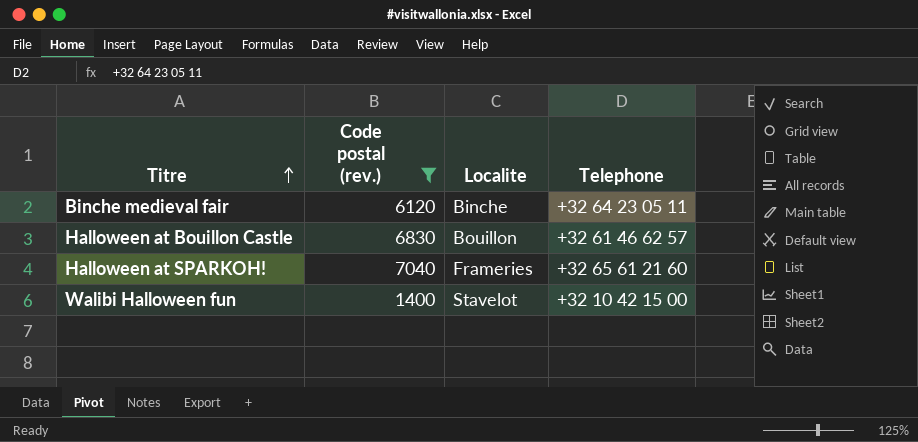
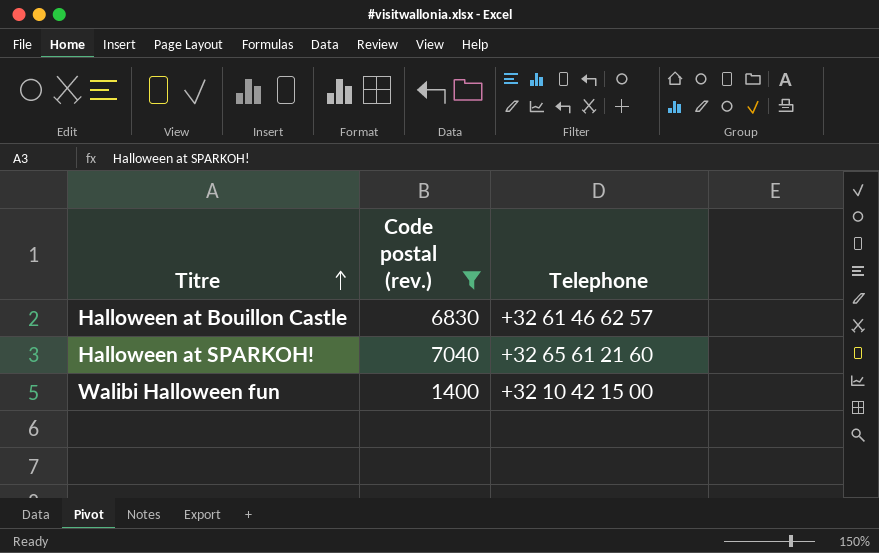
column Localite | position: 3 -> none
row Binche medieval fair: 6120 | Binche | +32 64 23 05 11 -> none

